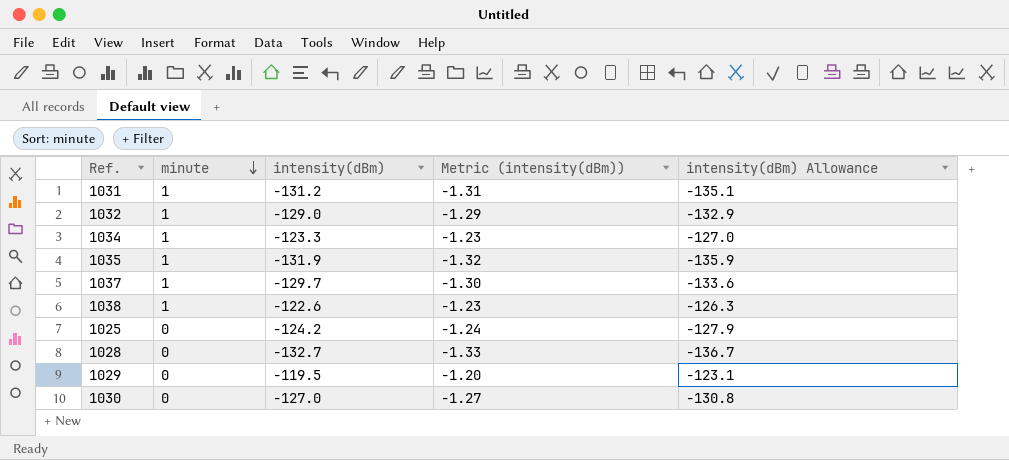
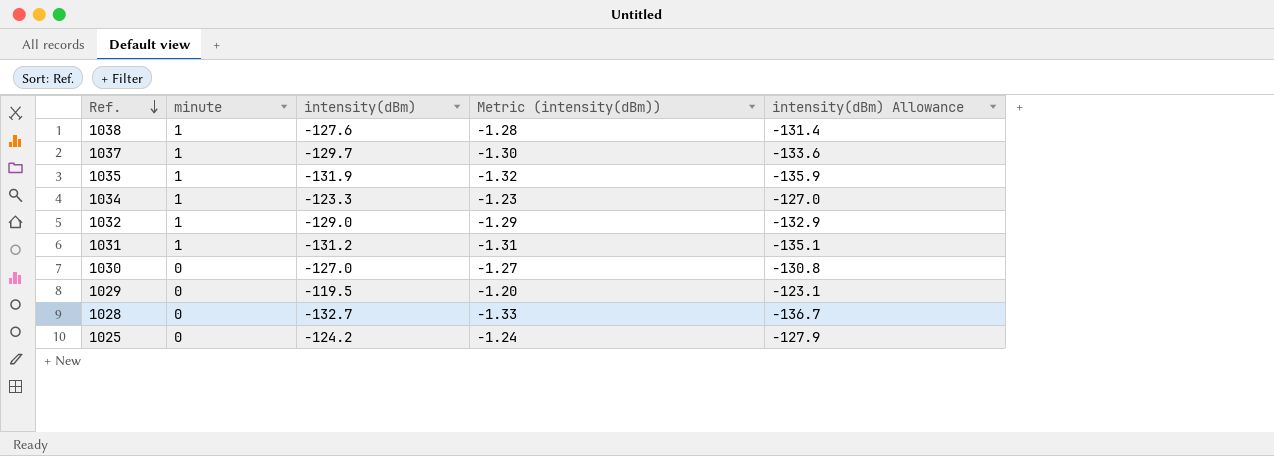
row order: minute descending -> Ref. descending
1038 | intensity(dBm): -122.6 -> -127.6
1038 | Metric (intensity(dBm)): -1.23 -> -1.28
1038 | intensity(dBm) Allowance: -126.3 -> -131.4

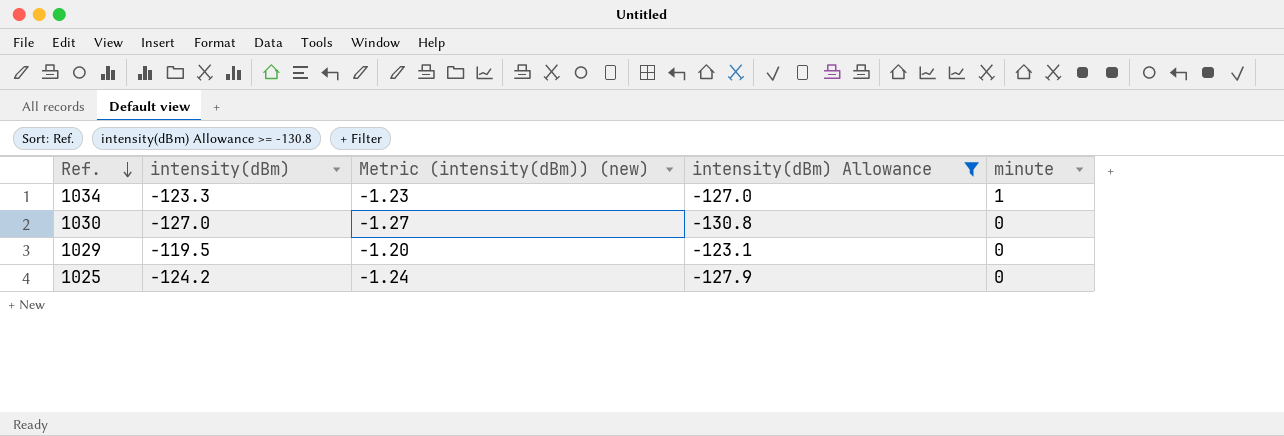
filter: none -> intensity(dBm) Allowance >= -130.8
column name: Metric (intensity(dBm)) -> Metric (intensity(dBm)) (new)
column minute | position: 2 -> 5

